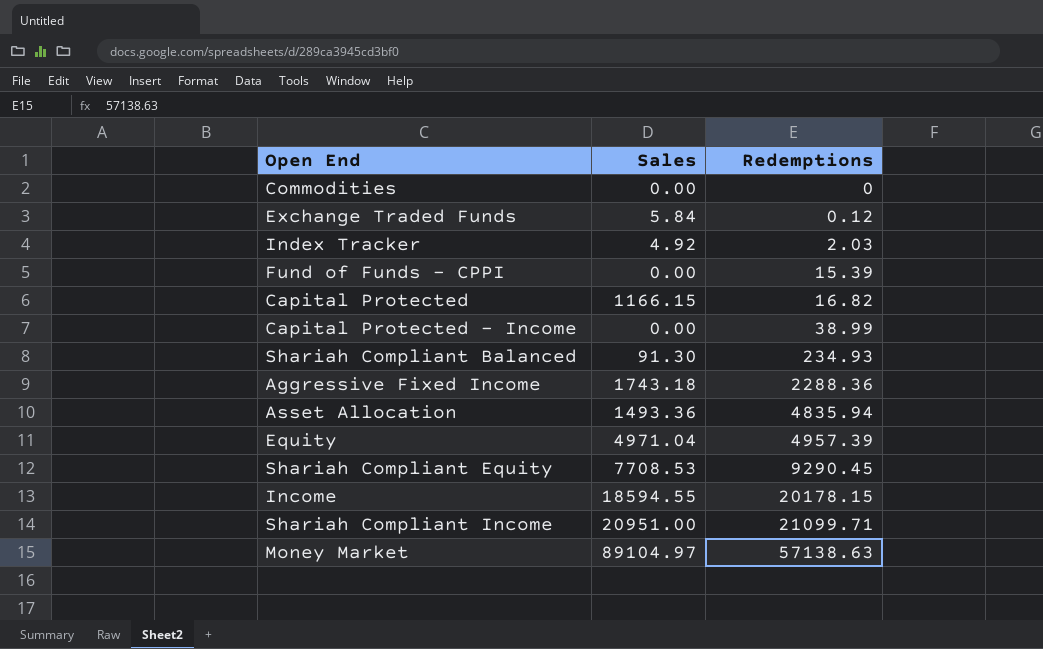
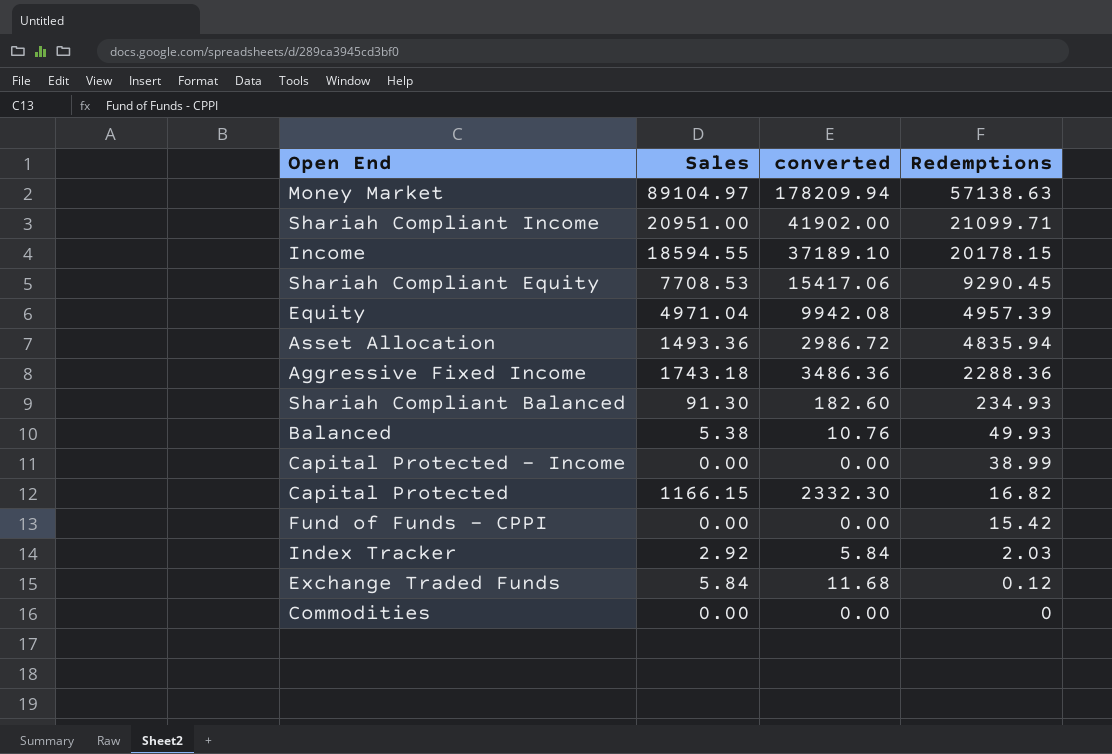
row order: Redemptions ascending -> Redemptions descending
column converted | formula: none -> [Sales] * 2
row Balanced: none -> 5.38 | 10.76 | 49.93
Fund of Funds - CPPI | Redemptions: 15.39 -> 15.42
Index Tracker | Sales: 4.92 -> 2.92

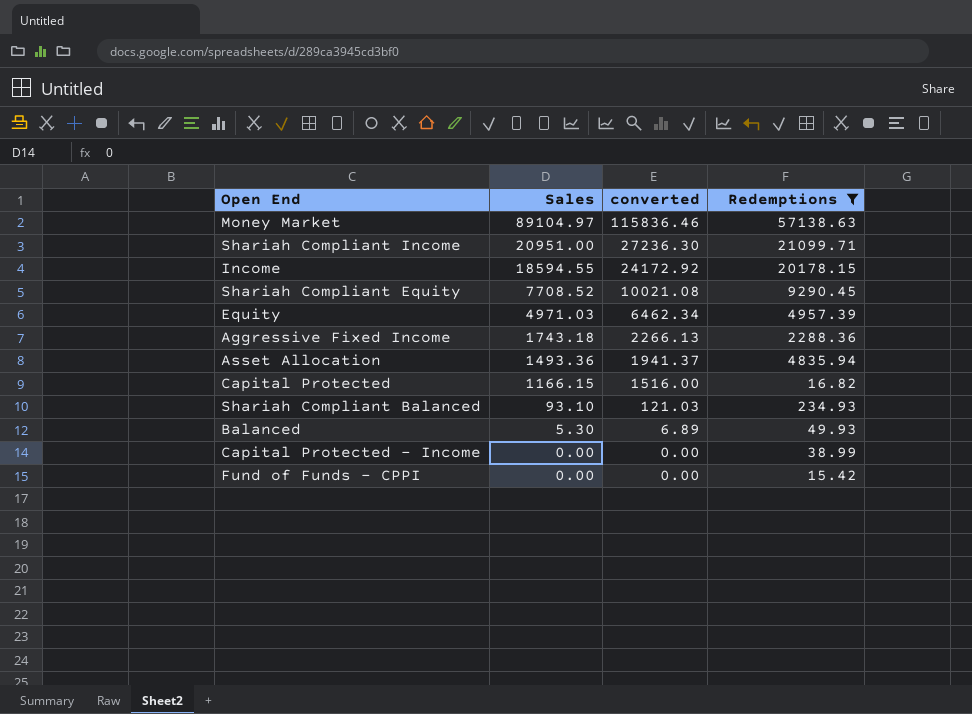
filter: none -> Redemptions >= 15.42
row order: Redemptions descending -> Sales descending
column converted | formula: [Sales] * 2 -> [Sales] * 1.3
Shariah Compliant Equity | Sales: 7708.53 -> 7708.52
Equity | Sales: 4971.04 -> 4971.03
Shariah Compliant Balanced | Sales: 91.30 -> 93.10
Balanced | Sales: 5.38 -> 5.30

